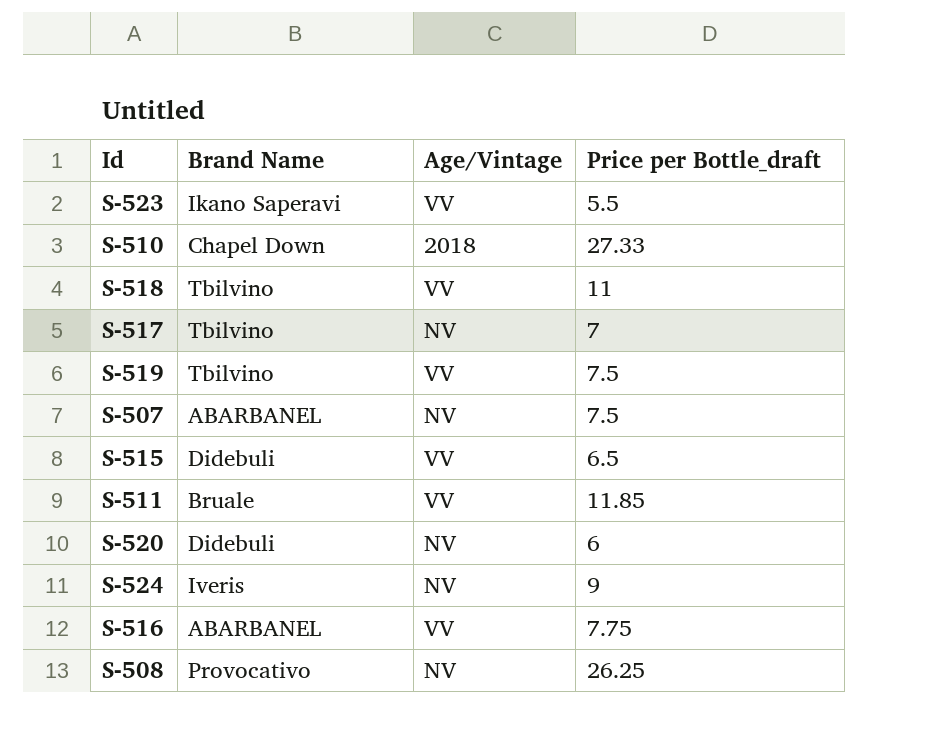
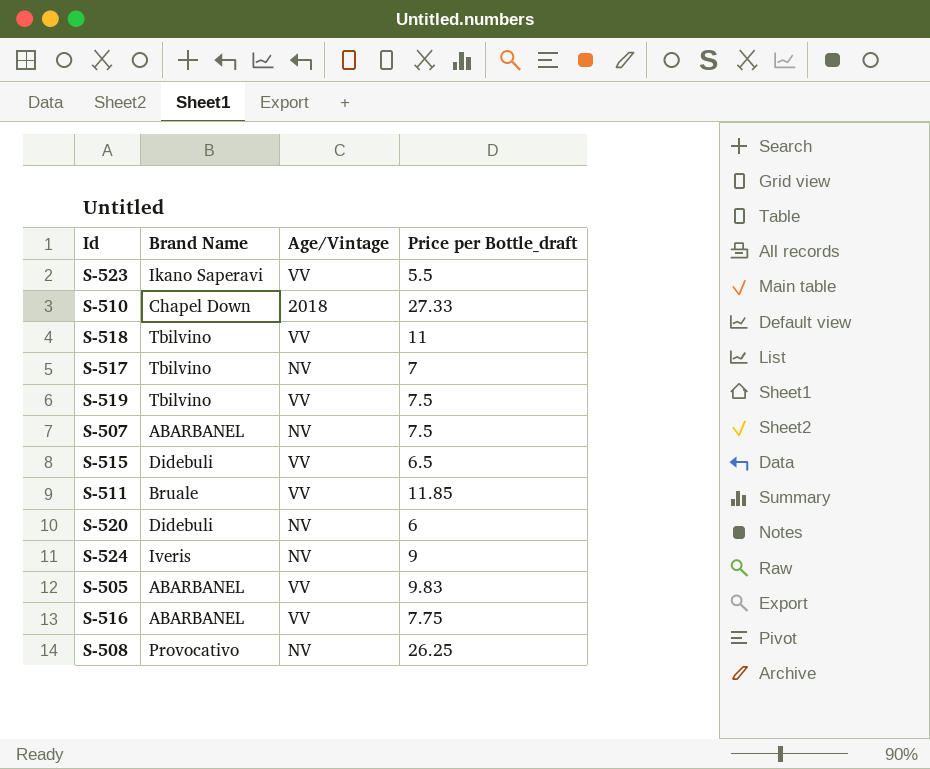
row S-505: none -> ABARBANEL | VV | 9.83

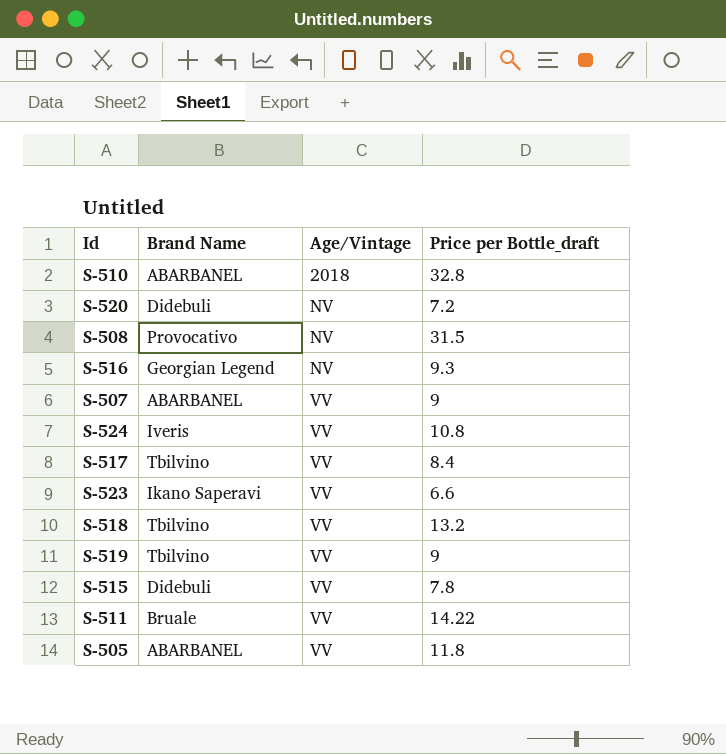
row order: none -> Age/Vintage ascending
S-510 | Brand Name: Chapel Down -> ABARBANEL
S-510 | Price per Bottle_draft: 27.33 -> 32.8
S-520 | Price per Bottle_draft: 6 -> 7.2
S-508 | Price per Bottle_draft: 26.25 -> 31.5
S-516 | Brand Name: ABARBANEL -> Georgian Legend
S-516 | Age/Vintage: VV -> NV
S-516 | Price per Bottle_draft: 7.75 -> 9.3
S-507 | Age/Vintage: NV -> VV
S-507 | Price per Bottle_draft: 7.5 -> 9
S-524 | Age/Vintage: NV -> VV
S-524 | Price per Bottle_draft: 9 -> 10.8
S-517 | Age/Vintage: NV -> VV
S-517 | Price per Bottle_draft: 7 -> 8.4
S-523 | Price per Bottle_draft: 5.5 -> 6.6
S-518 | Price per Bottle_draft: 11 -> 13.2
S-519 | Price per Bottle_draft: 7.5 -> 9
S-515 | Price per Bottle_draft: 6.5 -> 7.8
S-511 | Price per Bottle_draft: 11.85 -> 14.22
S-505 | Price per Bottle_draft: 9.83 -> 11.8

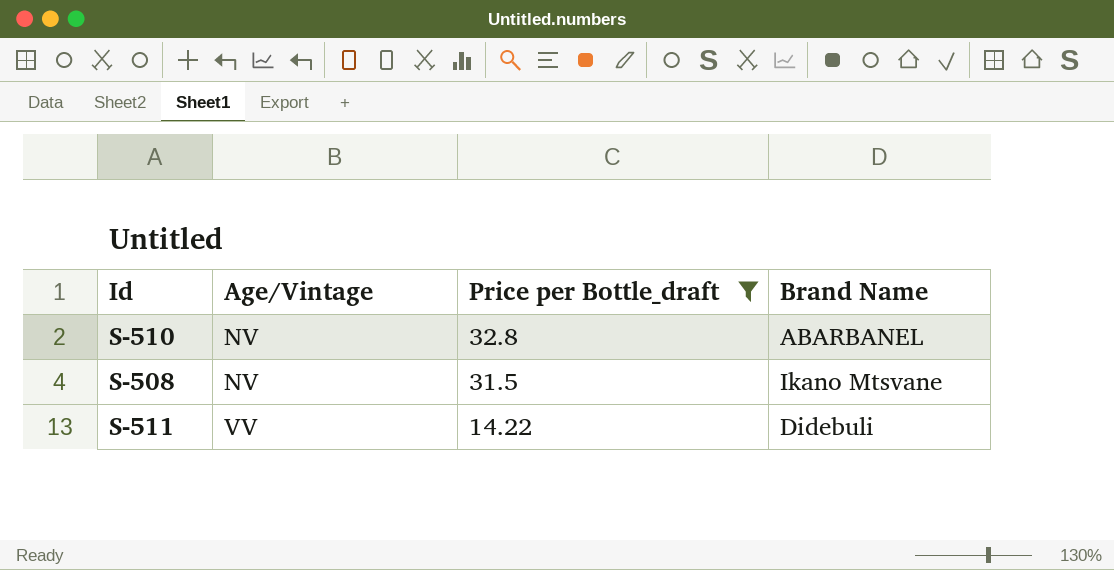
filter: none -> Price per Bottle_draft >= 14.22
column Brand Name | position: 2 -> 4
S-510 | Age/Vintage: 2018 -> NV
S-508 | Brand Name: Provocativo -> Ikano Mtsvane
S-511 | Brand Name: Bruale -> Didebuli

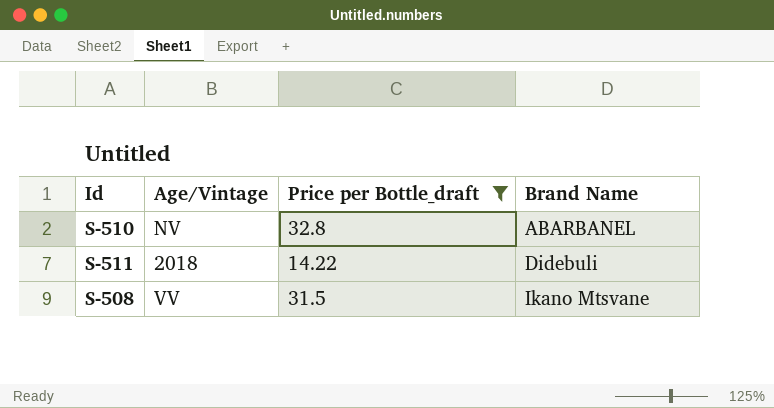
row order: Age/Vintage ascending -> Brand Name ascending
S-511 | Age/Vintage: VV -> 2018
S-508 | Age/Vintage: NV -> VV

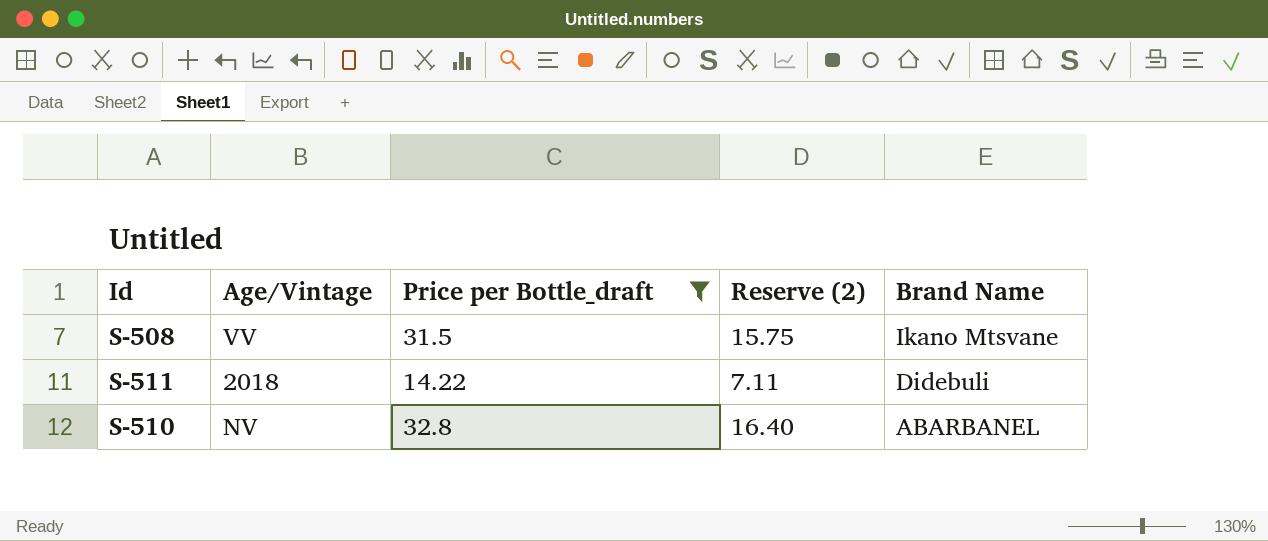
row order: Brand Name ascending -> Brand Name descending
column Reserve (2) | formula: none -> [Price per Bottle_draft] * 0.5

